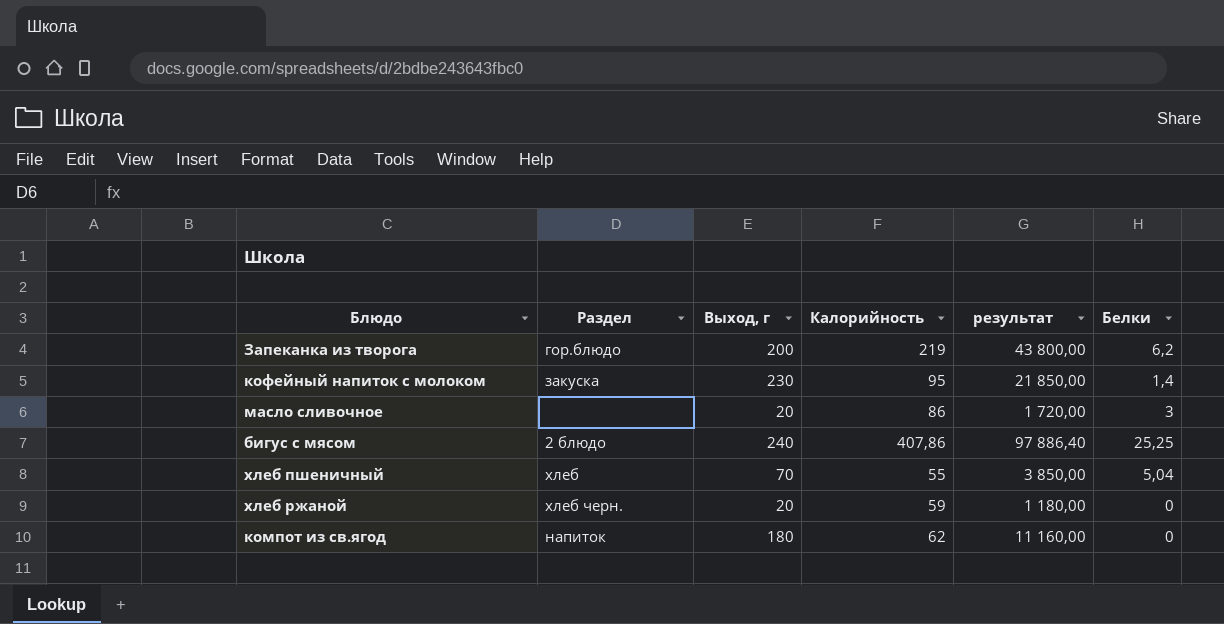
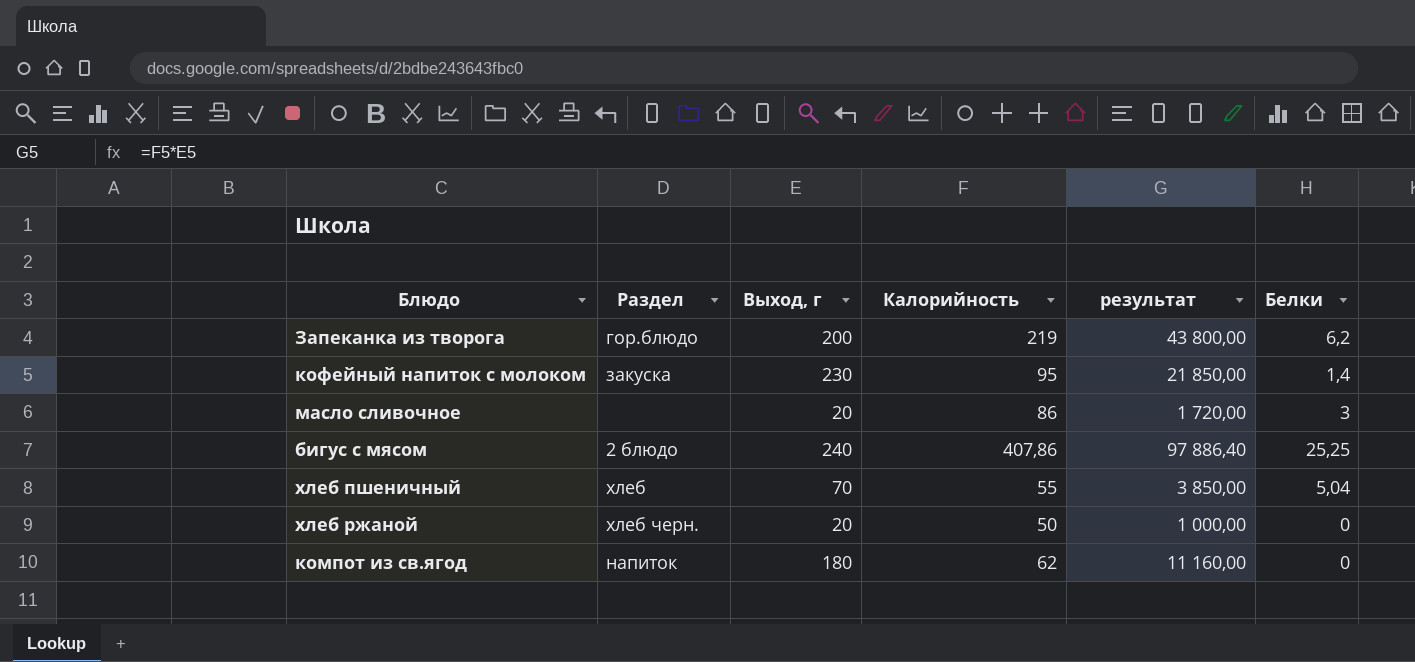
хлеб ржаной | Калорийность: 59 -> 50
хлеб ржаной | результат: 1 180,00 -> 1 000,00

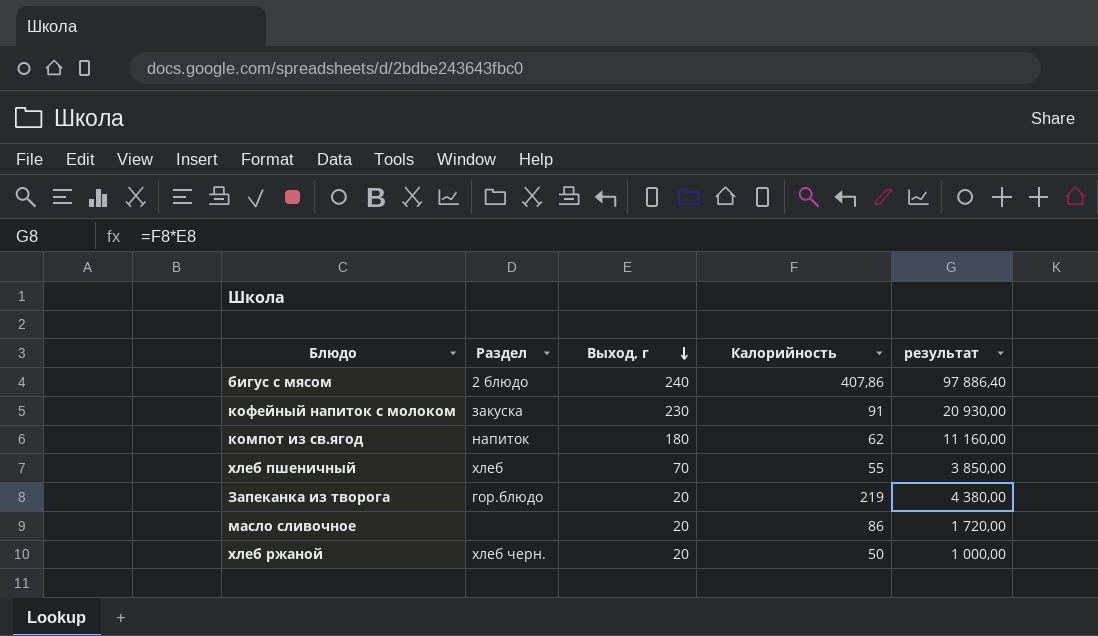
row order: none -> Выход, г descending
column Белки | position: 6 -> none
кофейный напиток с молоком | Калорийность: 95 -> 91
кофейный напиток с молоком | результат: 21 850,00 -> 20 930,00
Запеканка из творога | Выход, г: 200 -> 20
Запеканка из творога | результат: 43 800,00 -> 4 380,00

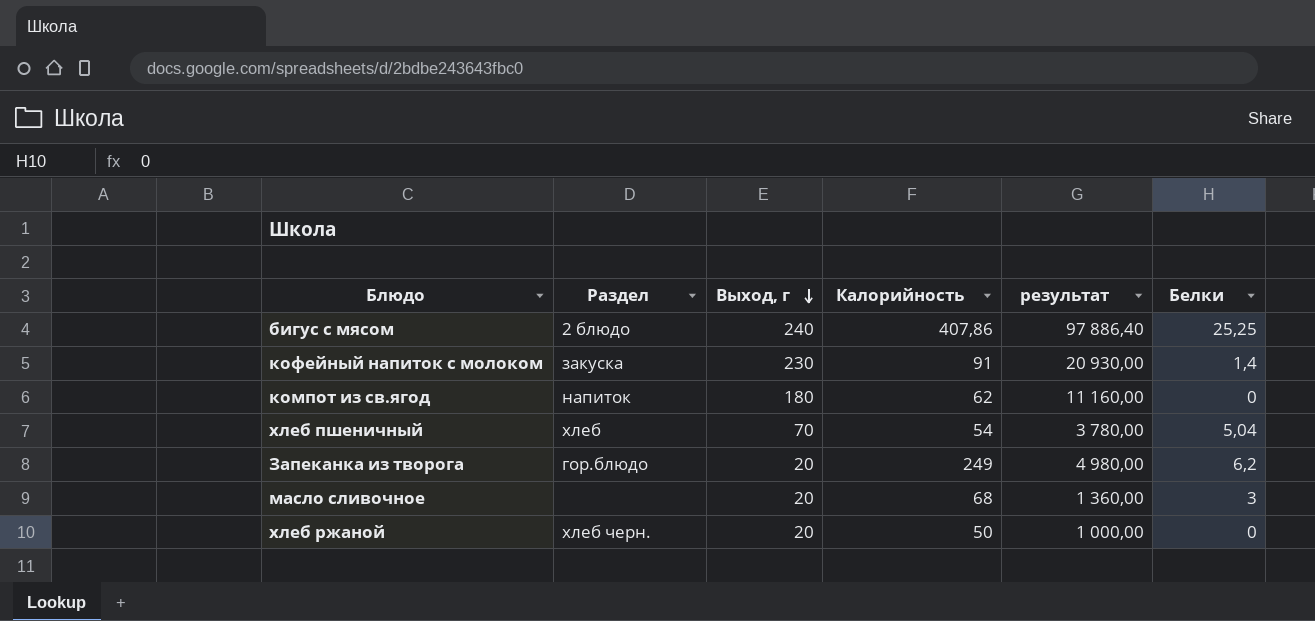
column Белки | position: none -> 6
хлеб пшеничный | Калорийность: 55 -> 54
хлеб пшеничный | результат: 3 850,00 -> 3 780,00
Запеканка из творога | Калорийность: 219 -> 249
Запеканка из творога | результат: 4 380,00 -> 4 980,00
масло сливочное | Калорийность: 86 -> 68
масло сливочное | результат: 1 720,00 -> 1 360,00

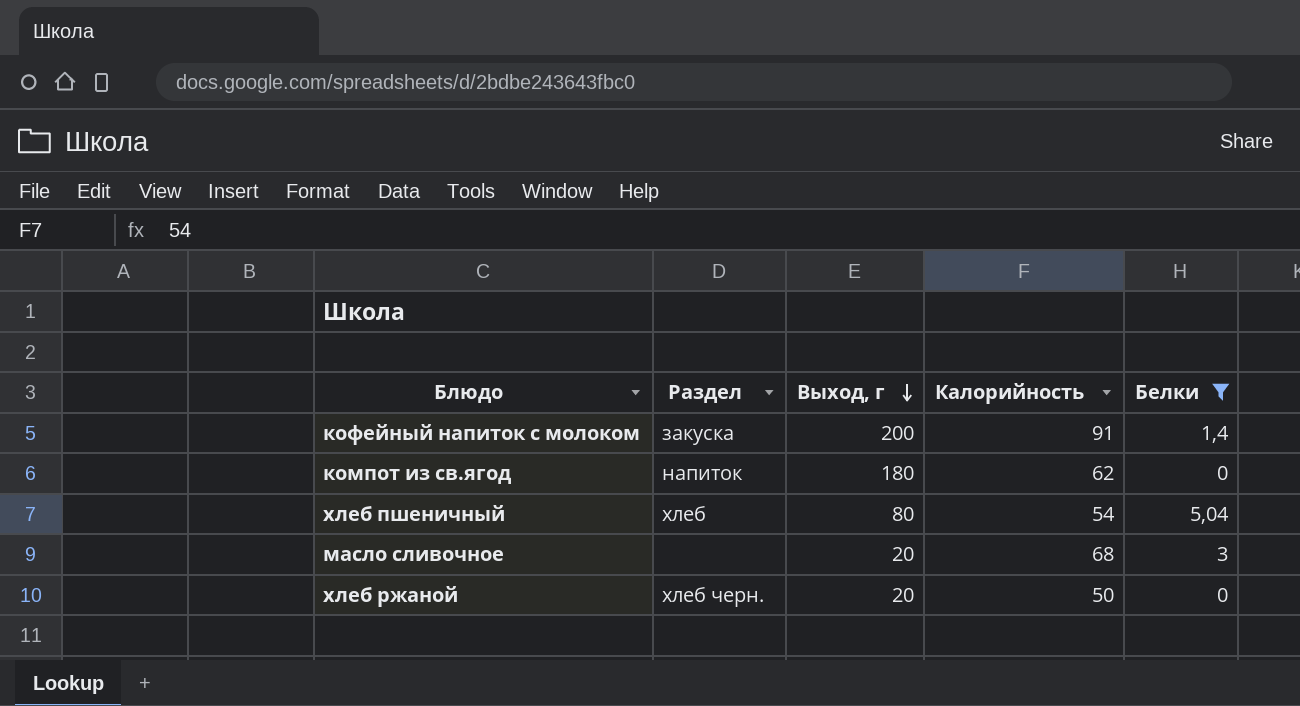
filter: none -> Белки <= 5,04
column результат | formula: [Выход, г] * [Калорийность] -> none
кофейный напиток с молоком | Выход, г: 230 -> 200
хлеб пшеничный | Выход, г: 70 -> 80

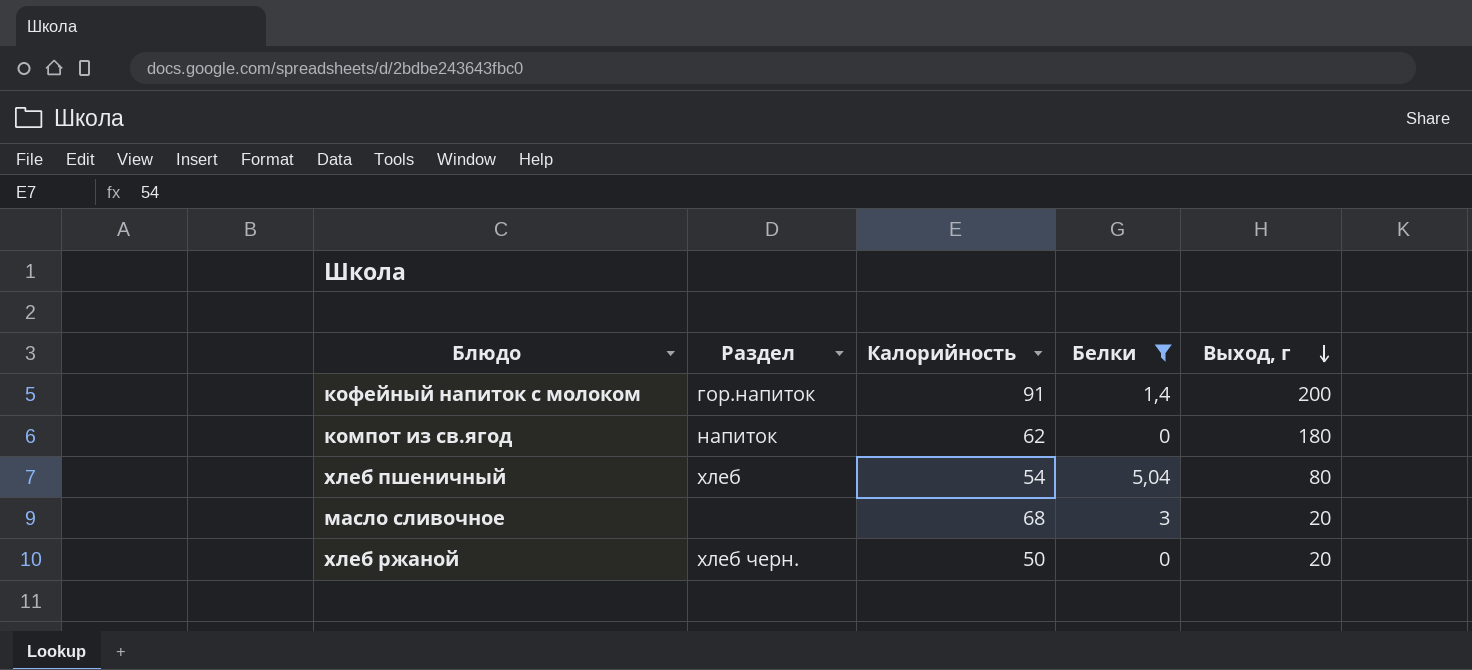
column Выход, г | position: 3 -> 5
кофейный напиток с молоком | Раздел: закуска -> гор.напиток

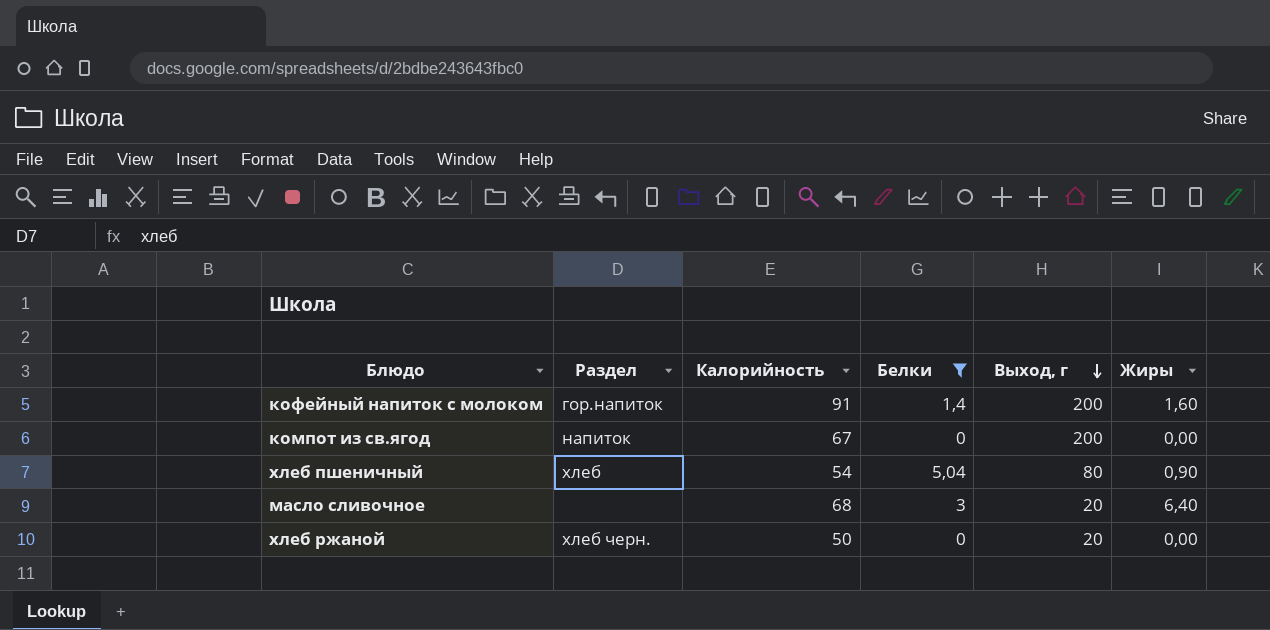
column Жиры | position: none -> 6
компот из св.ягод | Калорийность: 62 -> 67
компот из св.ягод | Выход, г: 180 -> 200

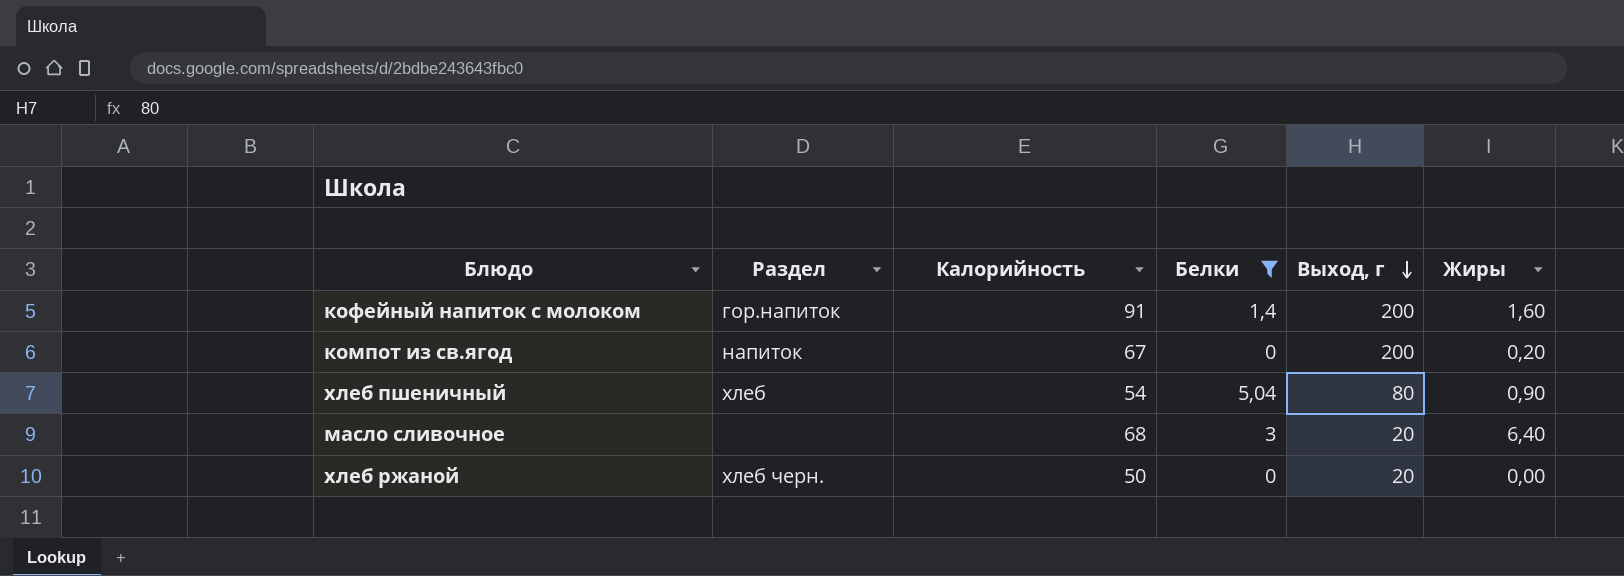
компот из св.ягод | Жиры: 0,00 -> 0,20

